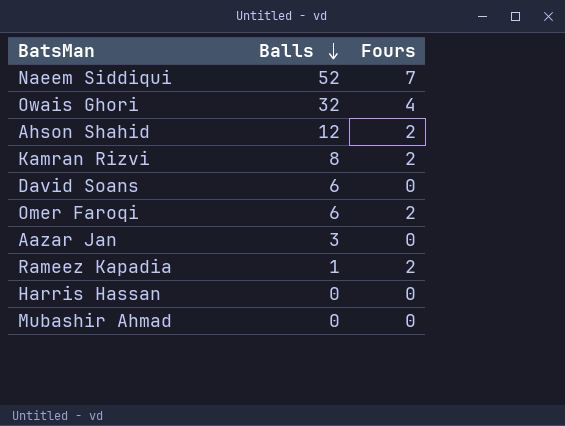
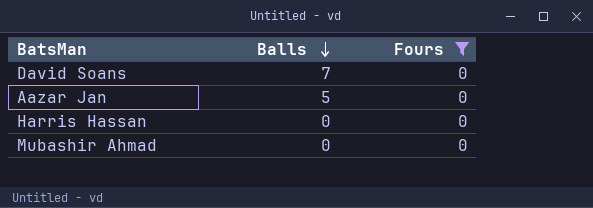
filter: none -> Fours = 0
David Soans | Balls: 6 -> 7
Aazar Jan | Balls: 3 -> 5

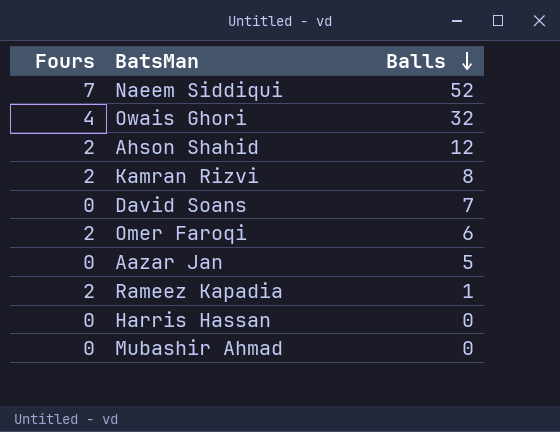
filter: Fours = 0 -> none
column Fours | position: 3 -> 1

